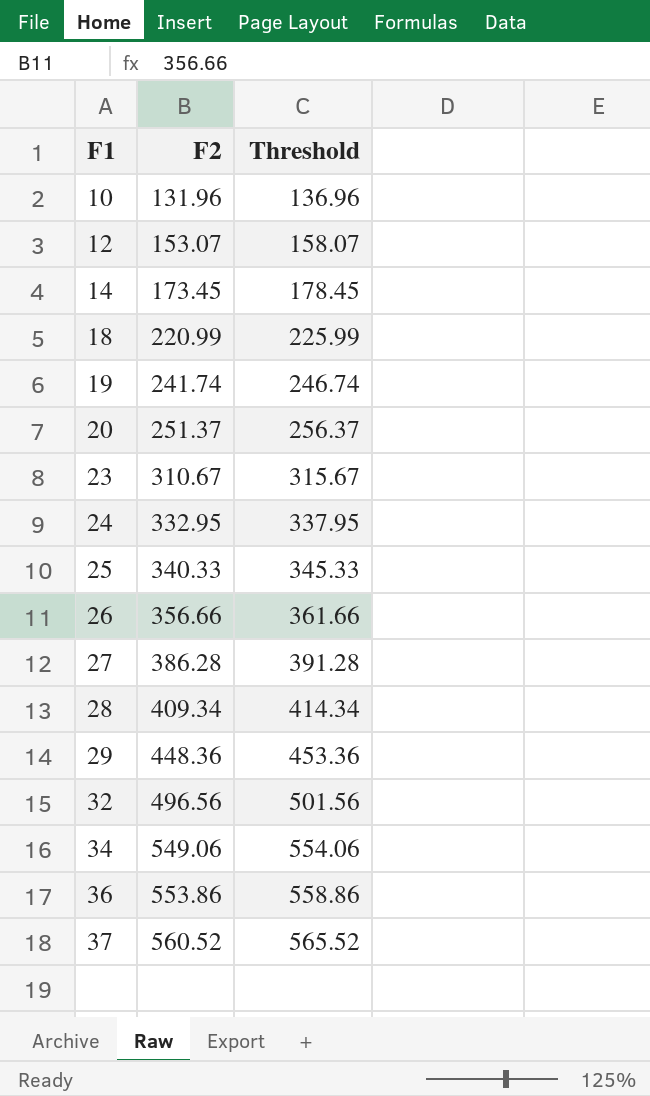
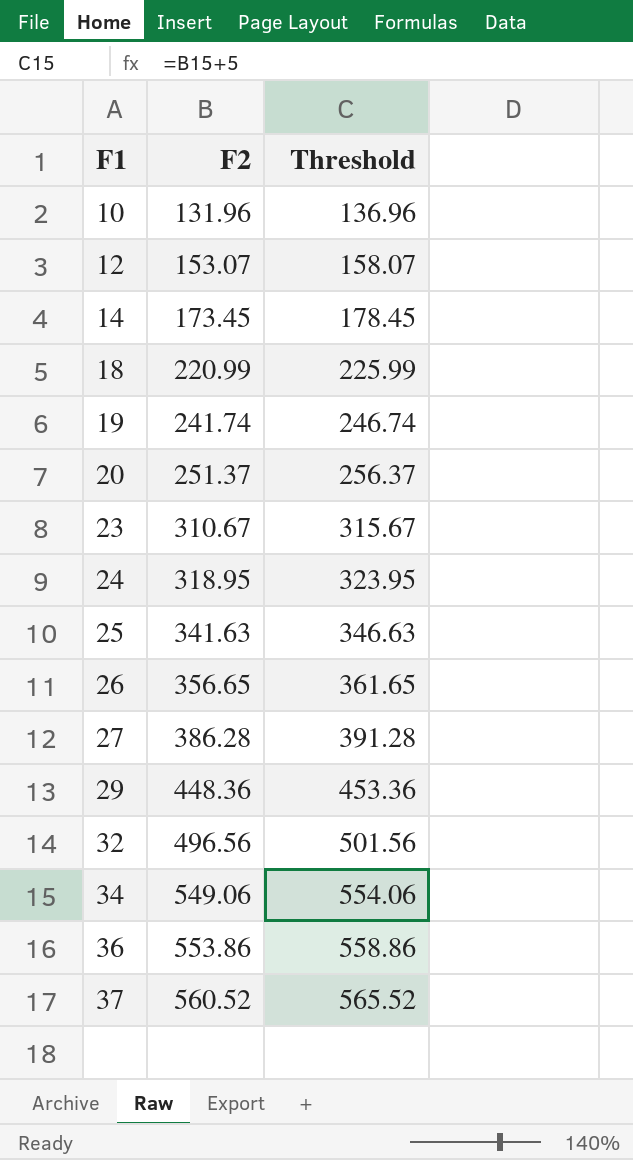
row 28: 409.34 | 414.34 -> none
24 | F2: 332.95 -> 318.95
24 | Threshold: 337.95 -> 323.95
25 | F2: 340.33 -> 341.63
25 | Threshold: 345.33 -> 346.63
26 | F2: 356.66 -> 356.65
26 | Threshold: 361.66 -> 361.65

